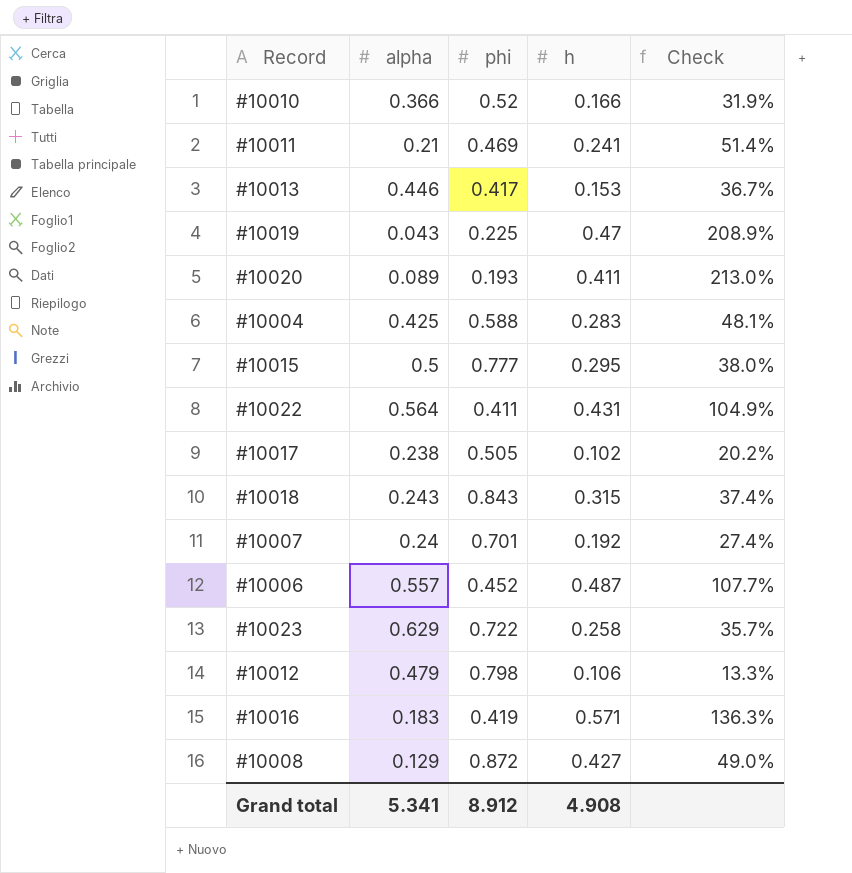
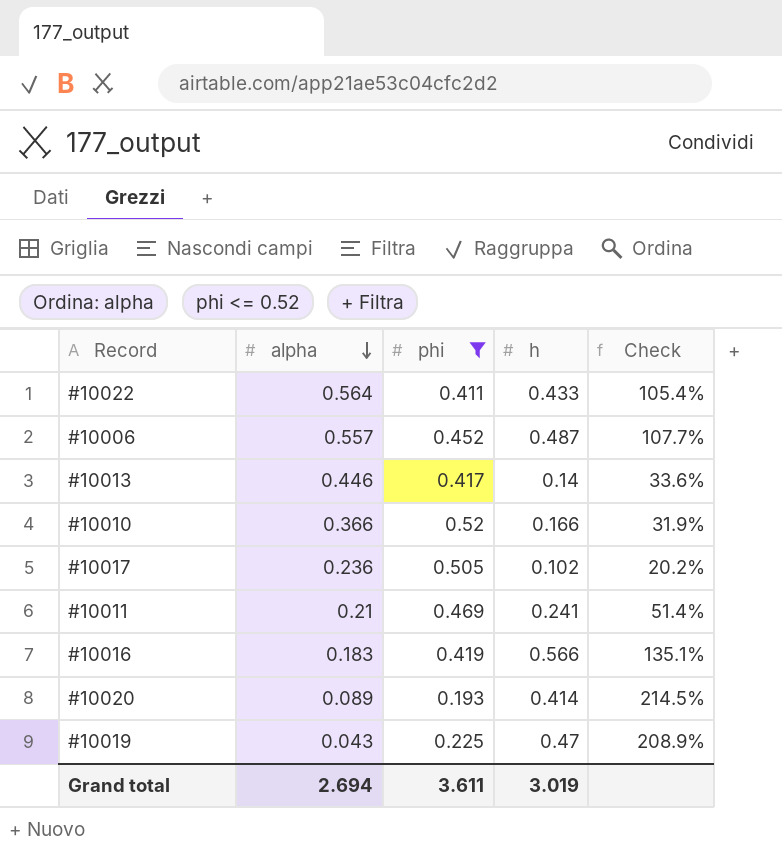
filter: none -> phi <= 0.52
row order: none -> alpha descending
#10022 | h: 0.431 -> 0.433
#10022 | Check: 104.9% -> 105.4%
#10013 | h: 0.153 -> 0.14
#10013 | Check: 36.7% -> 33.6%
#10017 | alpha: 0.238 -> 0.236
#10016 | h: 0.571 -> 0.566
#10016 | Check: 136.3% -> 135.1%
#10020 | h: 0.411 -> 0.414
#10020 | Check: 213.0% -> 214.5%
Grand total | alpha: 5.341 -> 2.694
Grand total | phi: 8.912 -> 3.611
Grand total | h: 4.908 -> 3.019

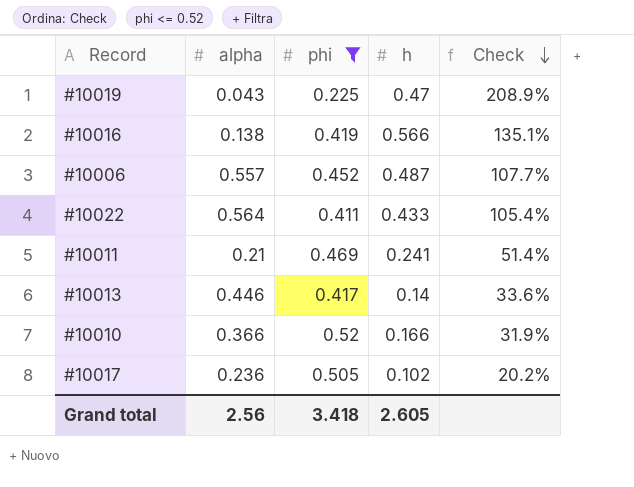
row order: alpha descending -> Check descending
row #10020: 0.089 | 0.193 | 0.414 | 214.5% -> none
#10016 | alpha: 0.183 -> 0.138
Grand total | alpha: 2.694 -> 2.56
Grand total | phi: 3.611 -> 3.418
Grand total | h: 3.019 -> 2.605

